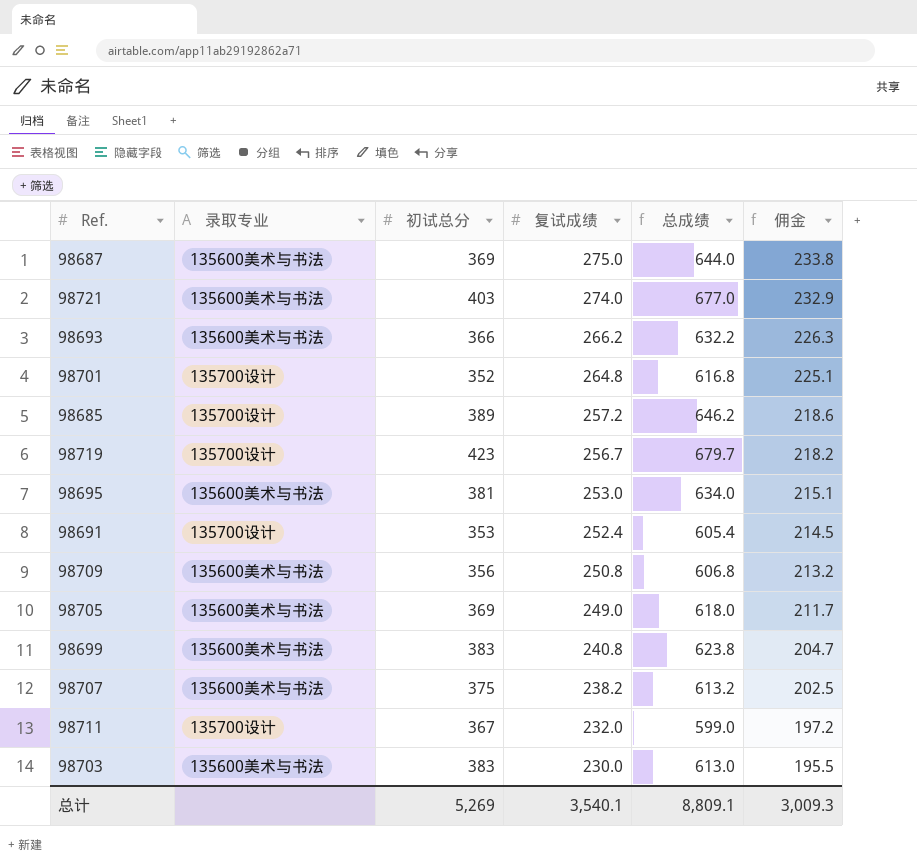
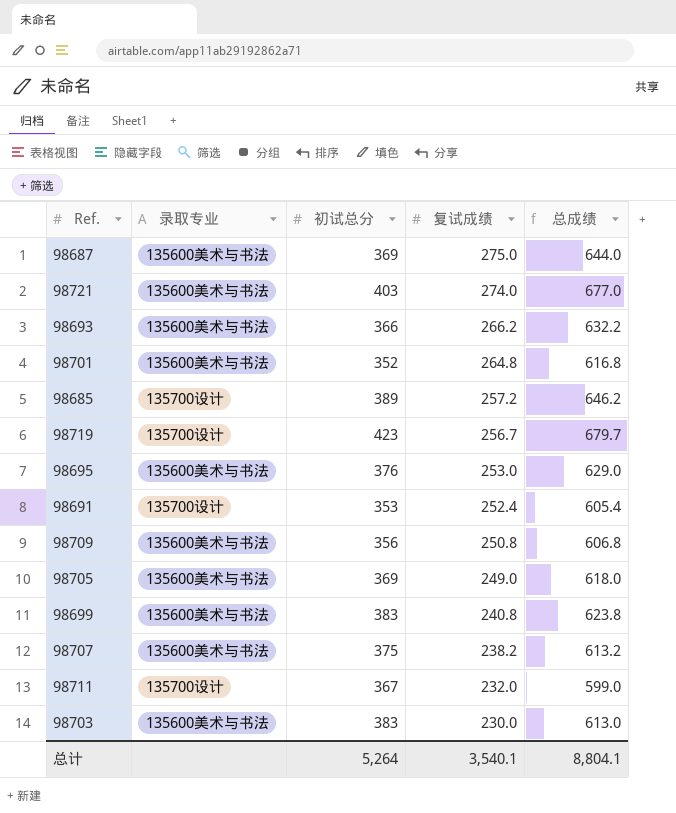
column 佣金 | formula: [复试成绩] * 0.85 -> none
98701 | 录取专业: 135700设计 -> 135600美术与书法
98695 | 初试总分: 381 -> 376
98695 | 总成绩: 634.0 -> 629.0
总计 | 初试总分: 5,269 -> 5,264
总计 | 总成绩: 8,809.1 -> 8,804.1

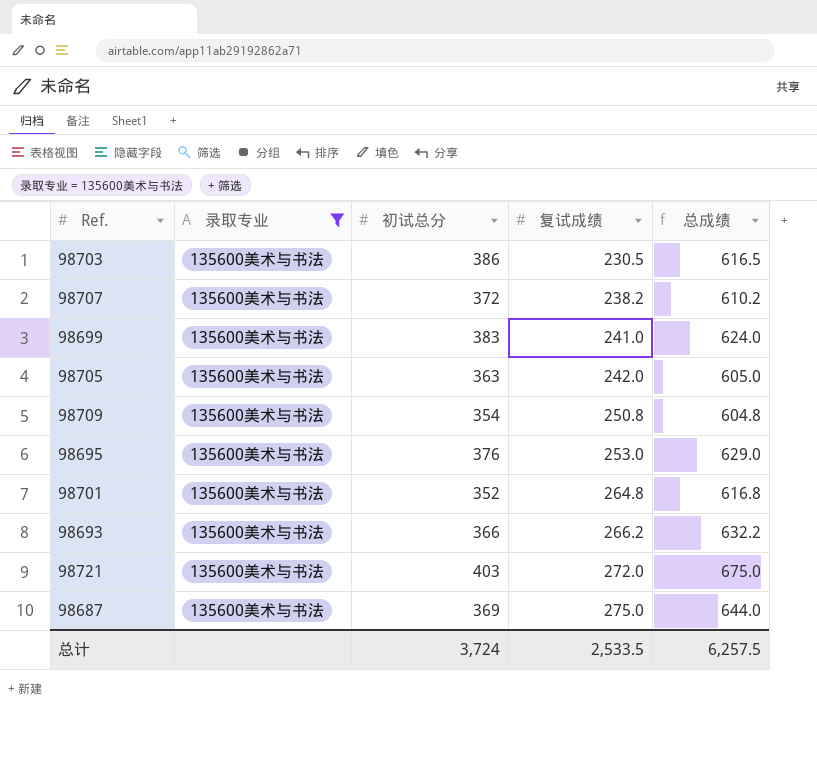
filter: none -> 录取专业 = 135600美术与书法
row order: 复试成绩 descending -> 复试成绩 ascending
98703 | 初试总分: 383 -> 386
98703 | 复试成绩: 230.0 -> 230.5
98703 | 总成绩: 613.0 -> 616.5
98707 | 初试总分: 375 -> 372
98707 | 总成绩: 613.2 -> 610.2
98699 | 复试成绩: 240.8 -> 241.0
98699 | 总成绩: 623.8 -> 624.0
98705 | 初试总分: 369 -> 363
98705 | 复试成绩: 249.0 -> 242.0
98705 | 总成绩: 618.0 -> 605.0
98709 | 初试总分: 356 -> 354
98709 | 总成绩: 606.8 -> 604.8
98721 | 复试成绩: 274.0 -> 272.0
98721 | 总成绩: 677.0 -> 675.0
总计 | 初试总分: 5,264 -> 3,724
总计 | 复试成绩: 3,540.1 -> 2,533.5
总计 | 总成绩: 8,804.1 -> 6,257.5

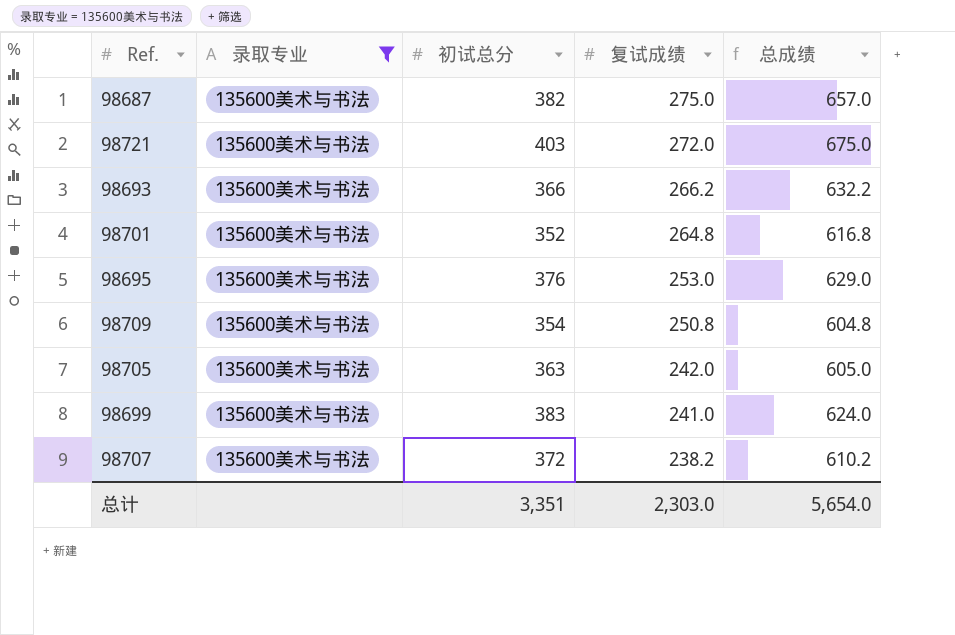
row order: 复试成绩 ascending -> 复试成绩 descending
row 98703: 135600美术与书法 | 386 | 230.5 | 616.5 -> none
98687 | 初试总分: 369 -> 382
98687 | 总成绩: 644.0 -> 657.0
总计 | 初试总分: 3,724 -> 3,351
总计 | 复试成绩: 2,533.5 -> 2,303.0
总计 | 总成绩: 6,257.5 -> 5,654.0

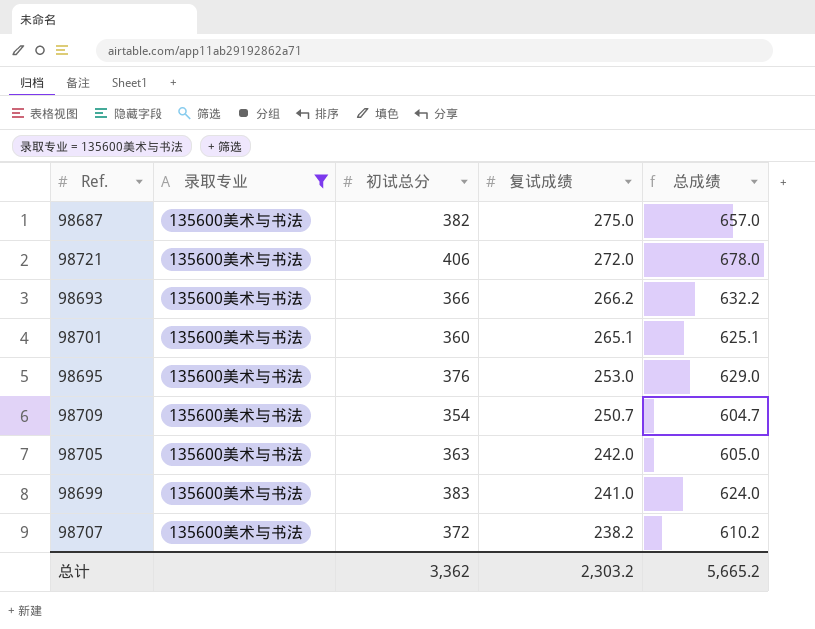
98721 | 初试总分: 403 -> 406
98721 | 总成绩: 675.0 -> 678.0
98701 | 初试总分: 352 -> 360
98701 | 复试成绩: 264.8 -> 265.1
98701 | 总成绩: 616.8 -> 625.1
98709 | 复试成绩: 250.8 -> 250.7
98709 | 总成绩: 604.8 -> 604.7
总计 | 初试总分: 3,351 -> 3,362
总计 | 复试成绩: 2,303.0 -> 2,303.2
总计 | 总成绩: 5,654.0 -> 5,665.2

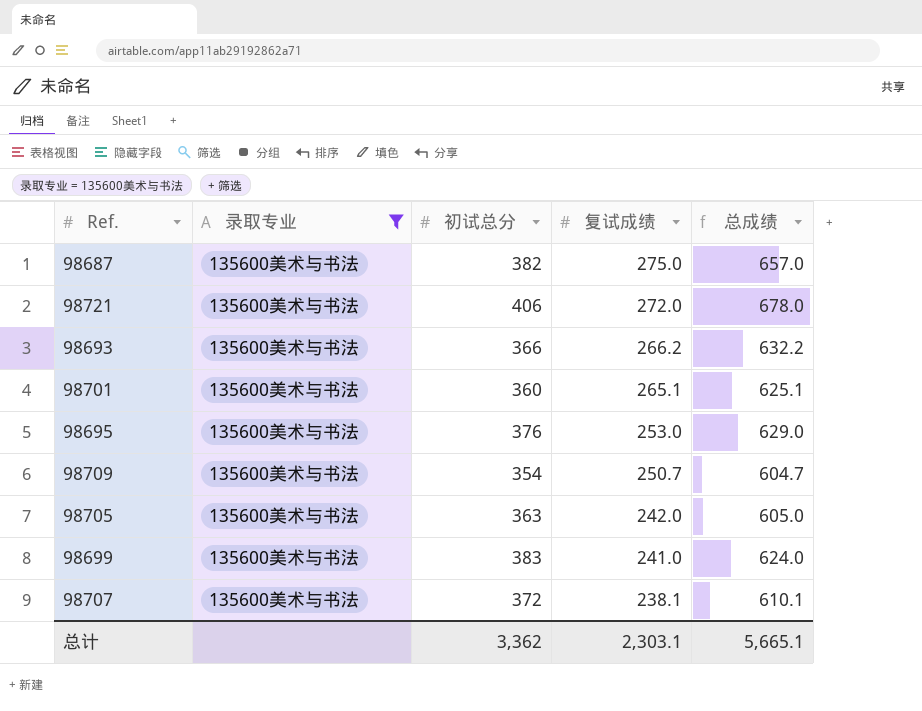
98707 | 复试成绩: 238.2 -> 238.1
98707 | 总成绩: 610.2 -> 610.1
总计 | 复试成绩: 2,303.2 -> 2,303.1
总计 | 总成绩: 5,665.2 -> 5,665.1

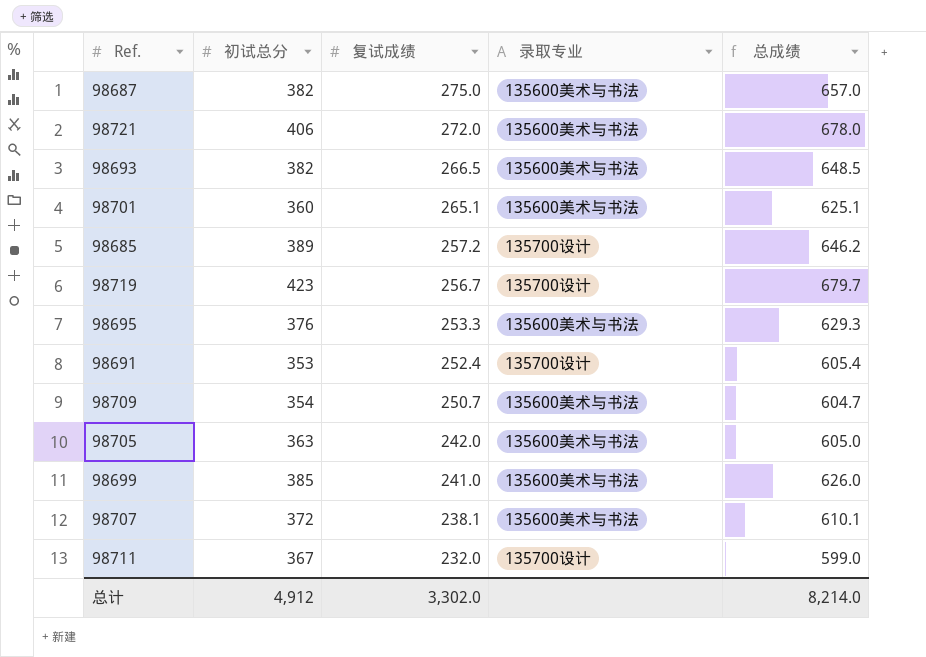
filter: 录取专业 = 135600美术与书法 -> none
column 录取专业 | position: 2 -> 4
98693 | 初试总分: 366 -> 382
98693 | 复试成绩: 266.2 -> 266.5
98693 | 总成绩: 632.2 -> 648.5
98695 | 复试成绩: 253.0 -> 253.3
98695 | 总成绩: 629.0 -> 629.3
98699 | 初试总分: 383 -> 385
98699 | 总成绩: 624.0 -> 626.0
总计 | 初试总分: 3,362 -> 4,912
总计 | 复试成绩: 2,303.1 -> 3,302.0
总计 | 总成绩: 5,665.1 -> 8,214.0

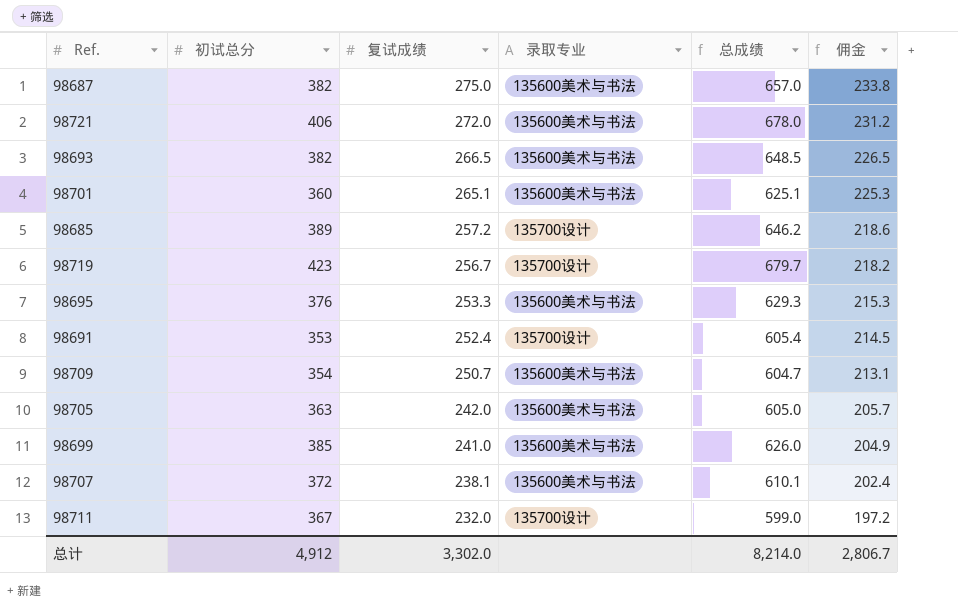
column 佣金 | formula: none -> [复试成绩] * 0.85

